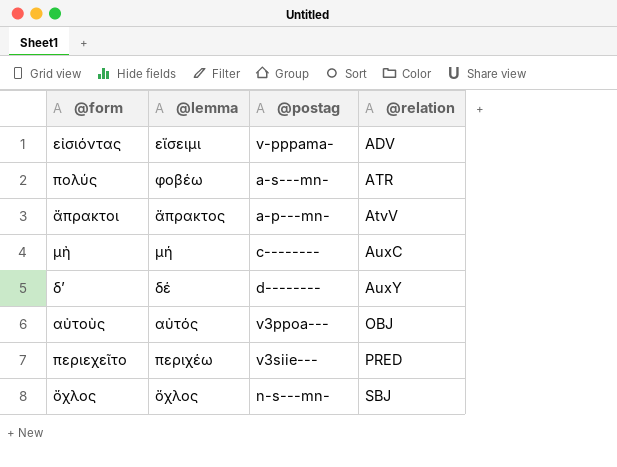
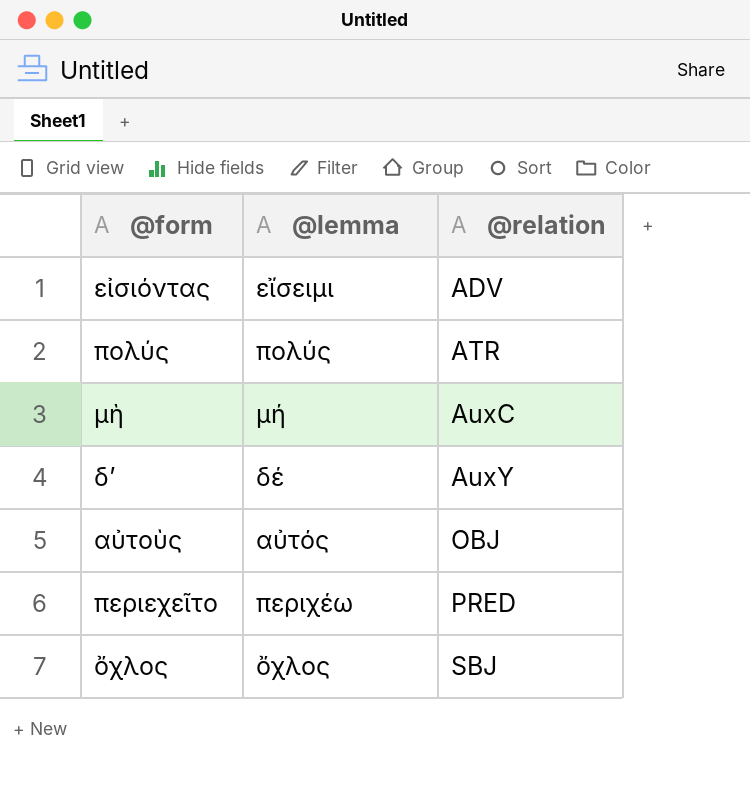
column @postag | position: 3 -> none
row ἄπρακτοι: ἄπρακτος | a-p---mn- | AtvV -> none
πολύς | @lemma: φοβέω -> πολύς

